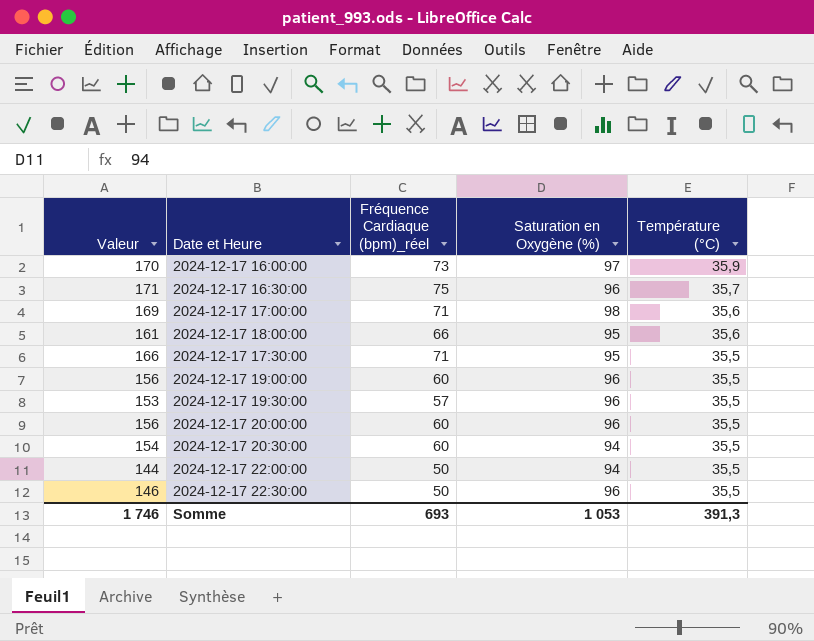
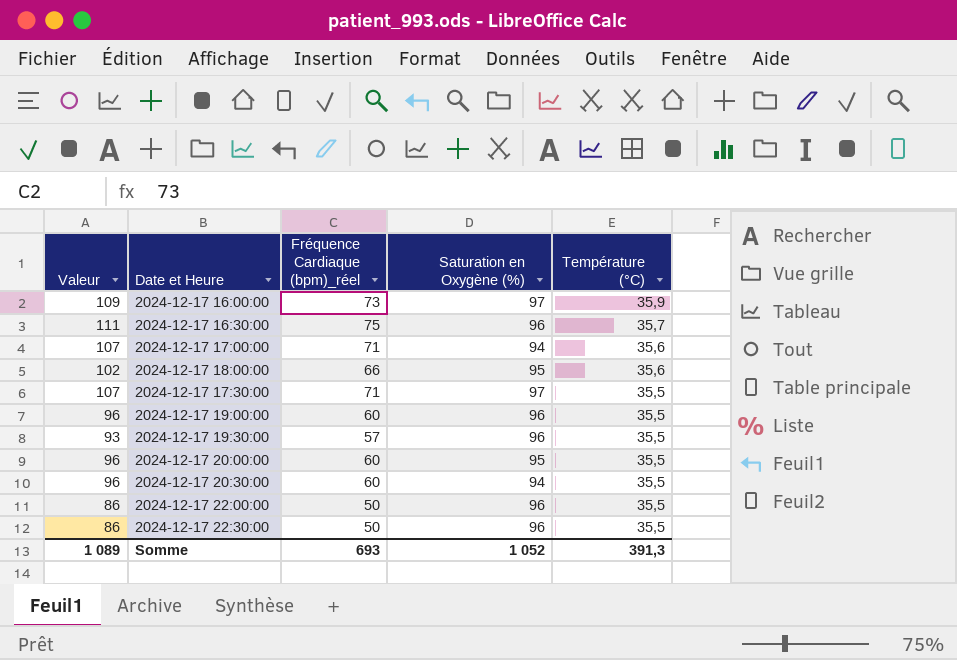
column Valeur | formula: [Fréquence Cardiaque (bpm)_réel] + [Saturation en Oxygène (%)] -> [Fréquence Cardiaque (bpm)_réel] + [Température (°C)]
2024-12-17 17:00:00 | Saturation en Oxygène (%): 98 -> 94
2024-12-17 17:30:00 | Saturation en Oxygène (%): 95 -> 97
2024-12-17 20:00:00 | Saturation en Oxygène (%): 96 -> 95
2024-12-17 22:00:00 | Saturation en Oxygène (%): 94 -> 96
Somme | Valeur: 1 746 -> 1 089
Somme | Saturation en Oxygène (%): 1 053 -> 1 052

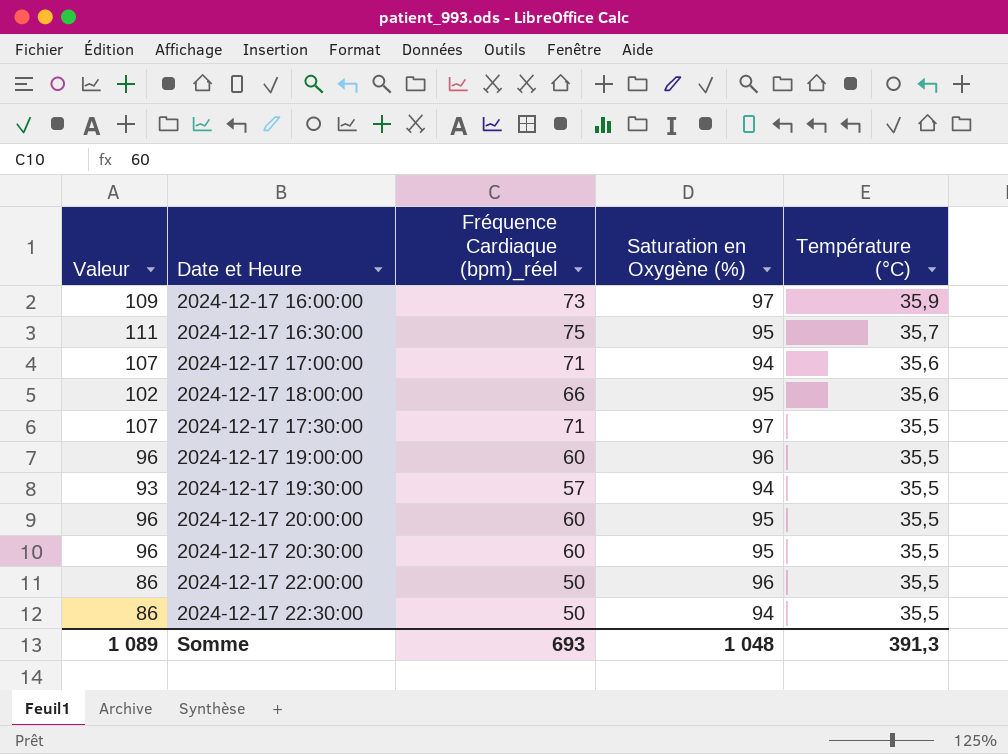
2024-12-17 16:30:00 | Saturation en Oxygène (%): 96 -> 95
2024-12-17 19:30:00 | Saturation en Oxygène (%): 96 -> 94
2024-12-17 20:30:00 | Saturation en Oxygène (%): 94 -> 95
2024-12-17 22:30:00 | Saturation en Oxygène (%): 96 -> 94
Somme | Saturation en Oxygène (%): 1 052 -> 1 048

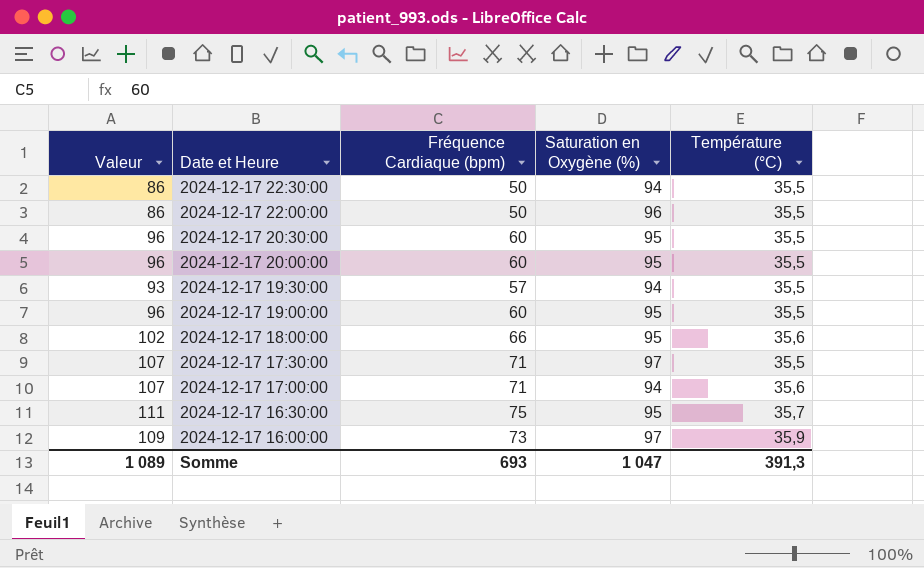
row order: Température (°C) descending -> Date et Heure descending
column name: Fréquence Cardiaque (bpm)_réel -> Fréquence Cardiaque (bpm)
2024-12-17 19:00:00 | Saturation en Oxygène (%): 96 -> 95
Somme | Saturation en Oxygène (%): 1 048 -> 1 047

